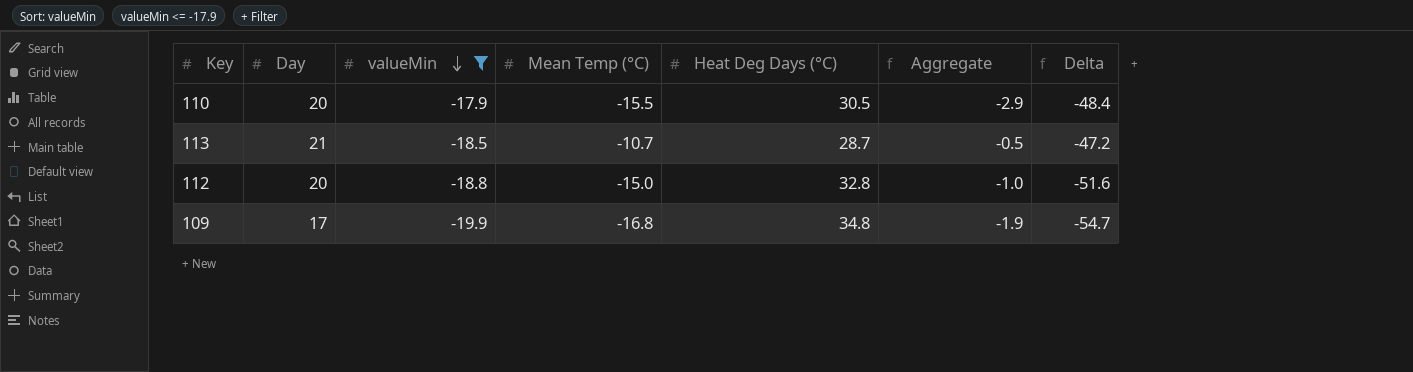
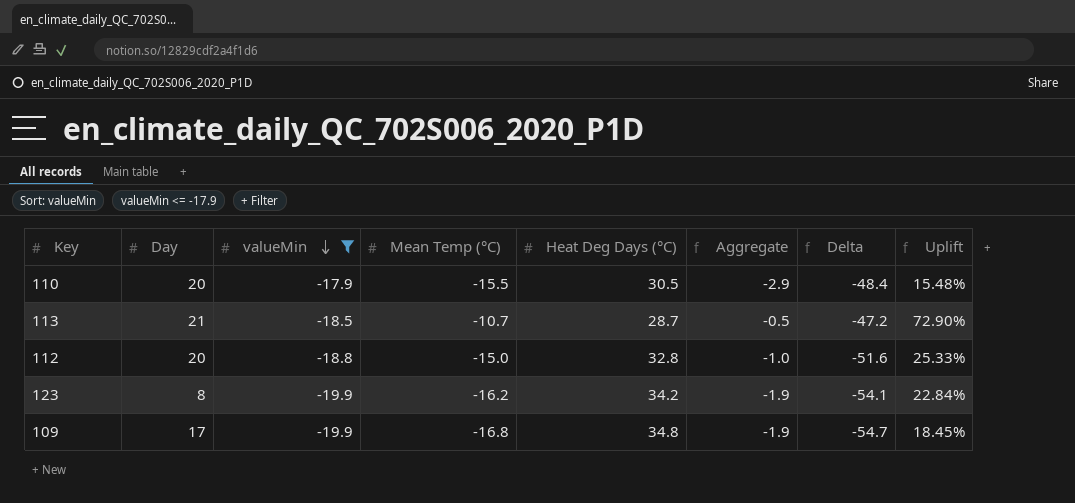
column Uplift | formula: none -> ([valueMin] - [Mean Temp (°C)]) / [Mean Temp (°C)]
row 123: none -> 8 | -19.9 | -16.2 | 34.2 | -1.9 | -54.1 | 22.84%

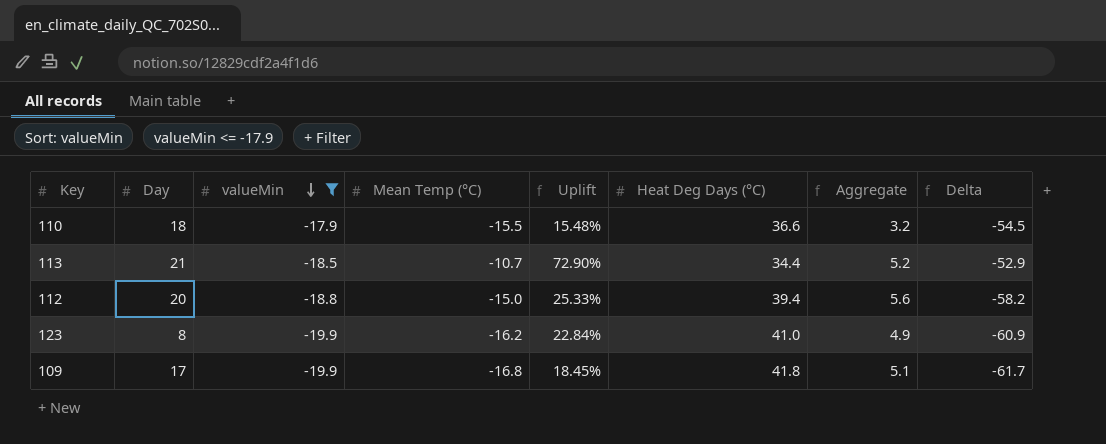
column Uplift | position: 8 -> 5
110 | Day: 20 -> 18
110 | Heat Deg Days (°C): 30.5 -> 36.6
110 | Aggregate: -2.9 -> 3.2
110 | Delta: -48.4 -> -54.5
113 | Heat Deg Days (°C): 28.7 -> 34.4
113 | Aggregate: -0.5 -> 5.2
113 | Delta: -47.2 -> -52.9
112 | Heat Deg Days (°C): 32.8 -> 39.4
112 | Aggregate: -1.0 -> 5.6
112 | Delta: -51.6 -> -58.2
123 | Heat Deg Days (°C): 34.2 -> 41.0
123 | Aggregate: -1.9 -> 4.9
123 | Delta: -54.1 -> -60.9
109 | Heat Deg Days (°C): 34.8 -> 41.8
109 | Aggregate: -1.9 -> 5.1
109 | Delta: -54.7 -> -61.7

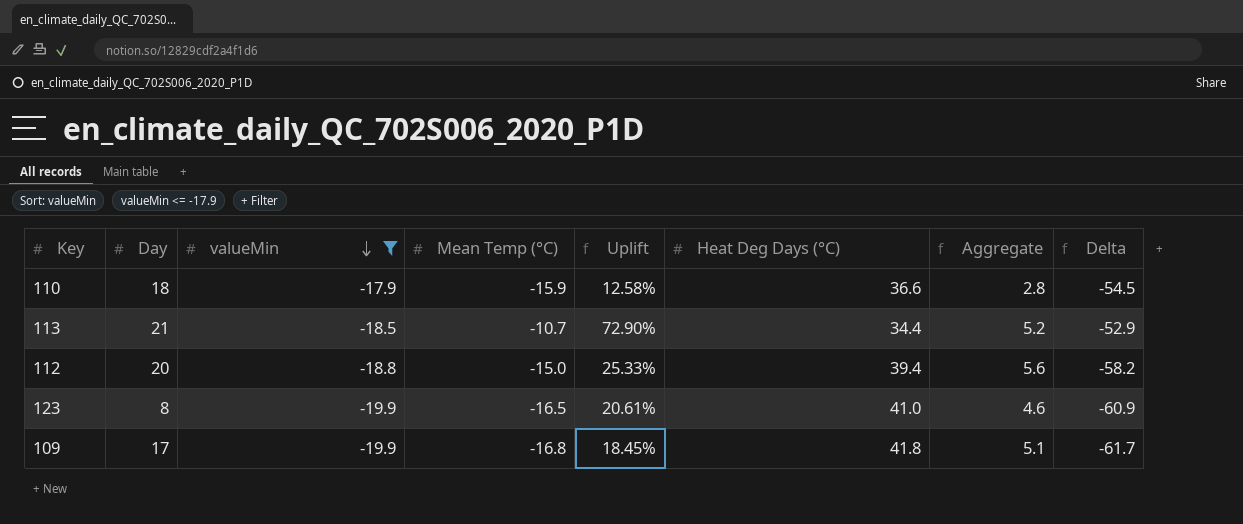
110 | Mean Temp (°C): -15.5 -> -15.9
110 | Uplift: 15.48% -> 12.58%
110 | Aggregate: 3.2 -> 2.8
123 | Mean Temp (°C): -16.2 -> -16.5
123 | Uplift: 22.84% -> 20.61%
123 | Aggregate: 4.9 -> 4.6

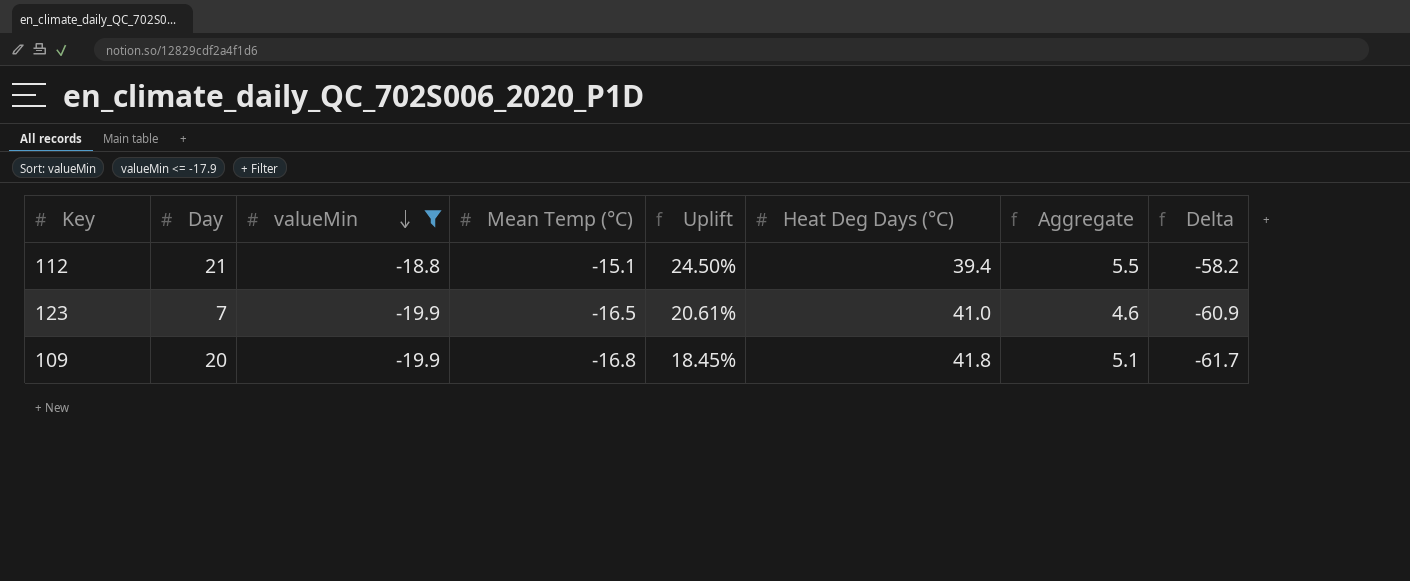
row 110: 18 | -17.9 | -15.9 | 12.58% | 36.6 | 2.8 | -54.5 -> none
row 113: 21 | -18.5 | -10.7 | 72.90% | 34.4 | 5.2 | -52.9 -> none
112 | Day: 20 -> 21
112 | Mean Temp (°C): -15.0 -> -15.1
112 | Uplift: 25.33% -> 24.50%
112 | Aggregate: 5.6 -> 5.5
123 | Day: 8 -> 7
109 | Day: 17 -> 20

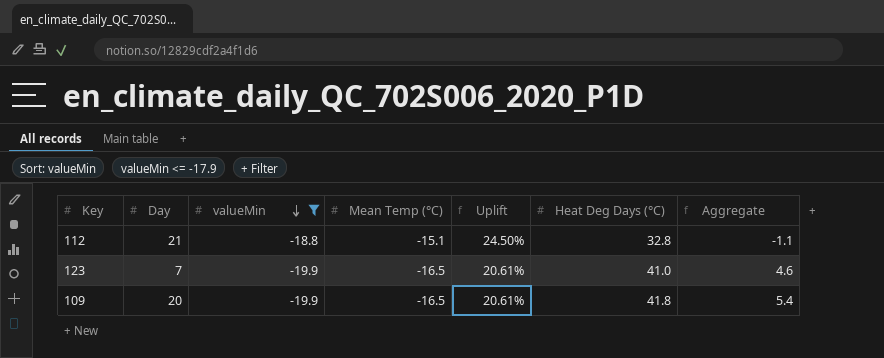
column Delta | formula: [valueMin] - [Heat Deg Days (°C)] -> none
112 | Heat Deg Days (°C): 39.4 -> 32.8
112 | Aggregate: 5.5 -> -1.1
109 | Mean Temp (°C): -16.8 -> -16.5
109 | Uplift: 18.45% -> 20.61%
109 | Aggregate: 5.1 -> 5.4

